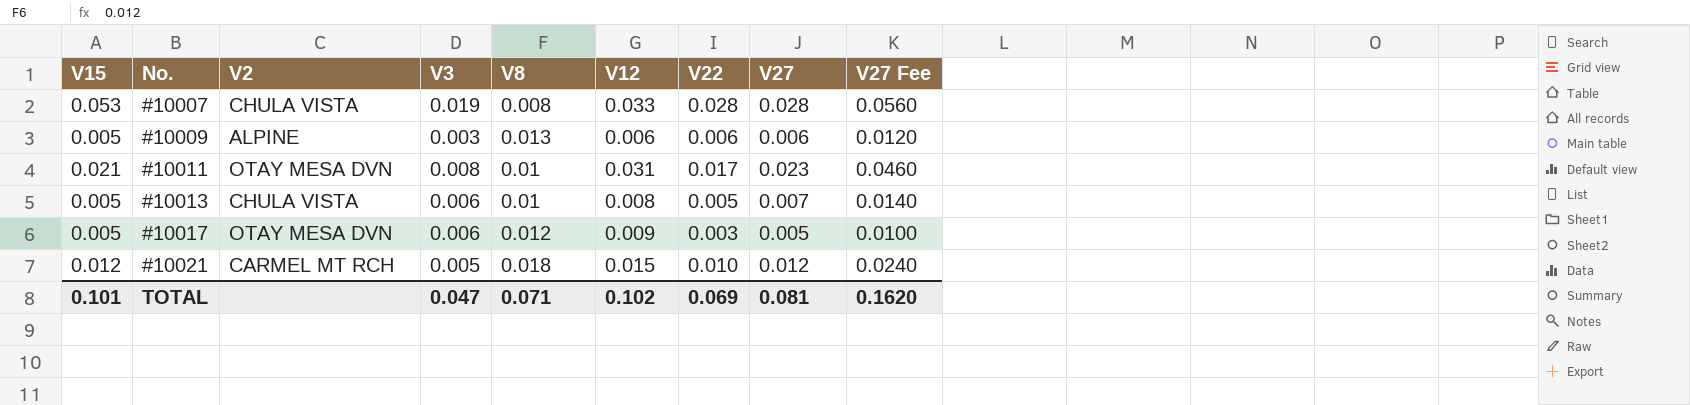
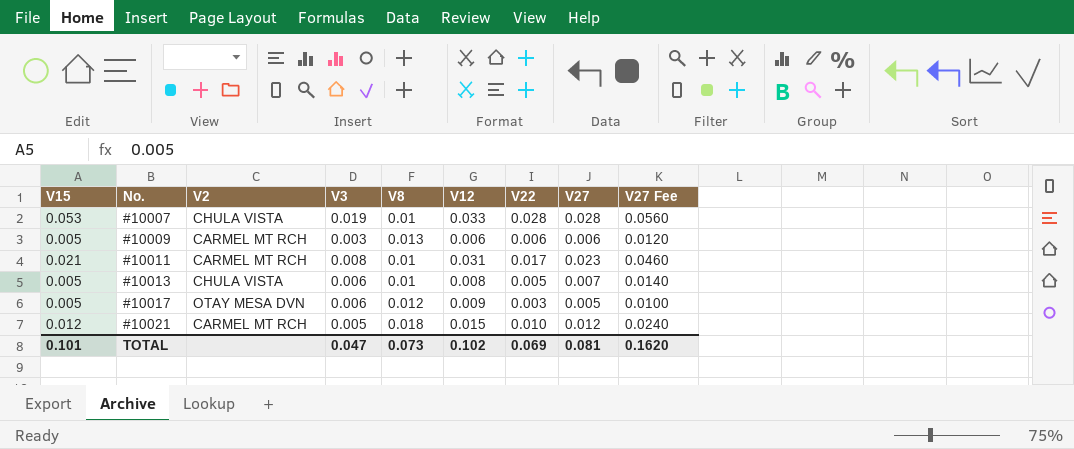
#10007 | V8: 0.008 -> 0.01
#10009 | V2: ALPINE -> CARMEL MT RCH
#10011 | V2: OTAY MESA DVN -> CARMEL MT RCH
TOTAL | V8: 0.071 -> 0.073

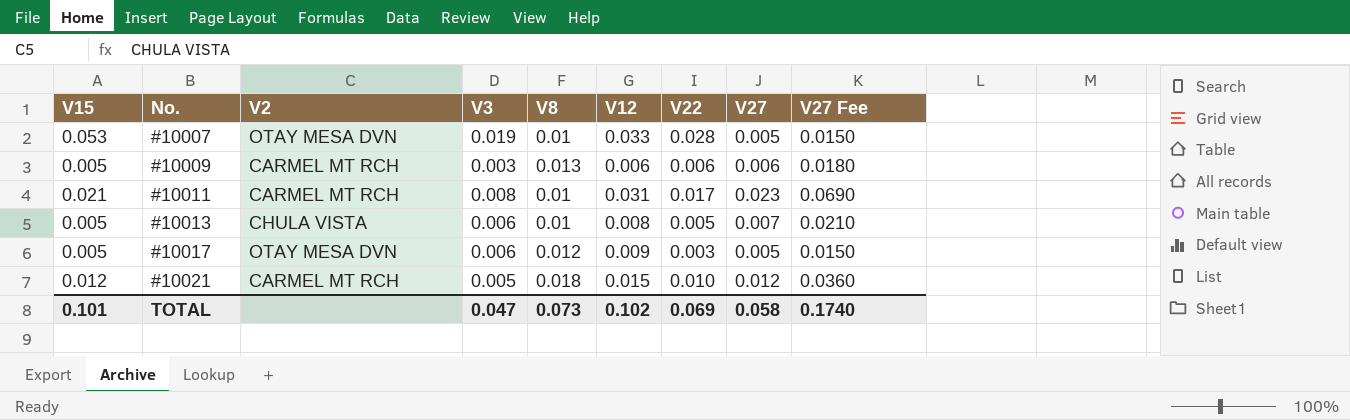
column V27 Fee | formula: [V27] * 2 -> [V27] * 3
#10007 | V2: CHULA VISTA -> OTAY MESA DVN
#10007 | V27: 0.028 -> 0.005
TOTAL | V27: 0.081 -> 0.058
TOTAL | V27 Fee: 0.1620 -> 0.1740

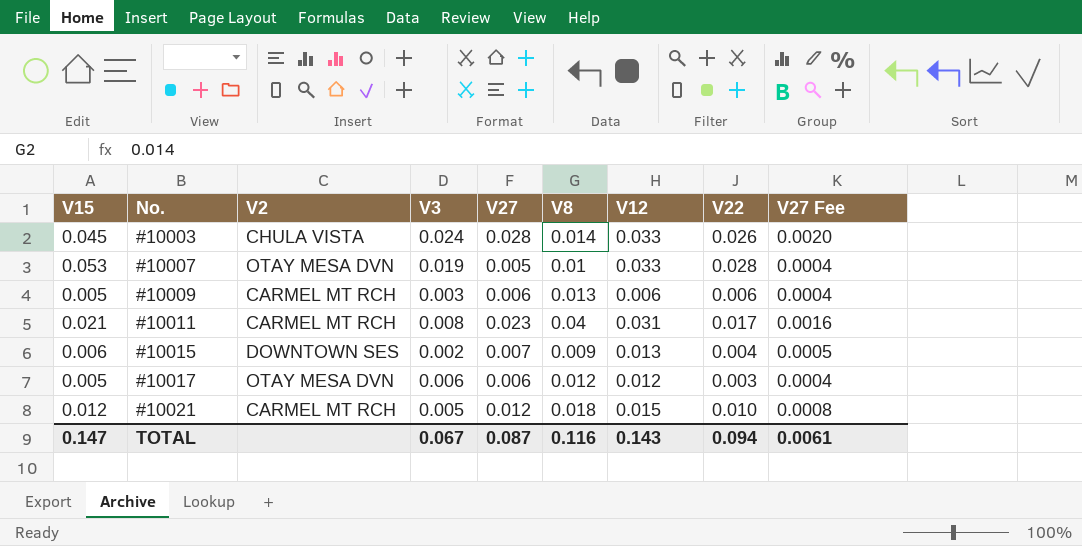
column V27 | position: 8 -> 5
column V27 Fee | formula: [V27] * 3 -> [V27] * 0.07
row #10013: 0.005 | CHULA VISTA | 0.006 | 0.01 | 0.008 | 0.005 | 0.007 | 0.0210 -> none
row #10003: none -> 0.045 | CHULA VISTA | 0.024 | 0.028 | 0.014 | 0.033 | 0.026 | 0.0020
#10011 | V8: 0.01 -> 0.04
row #10015: none -> 0.006 | DOWNTOWN SES | 0.002 | 0.007 | 0.009 | 0.013 | 0.004 | 0.0005
#10017 | V27: 0.005 -> 0.006
#10017 | V12: 0.009 -> 0.012
TOTAL | V15: 0.101 -> 0.147
TOTAL | V3: 0.047 -> 0.067
TOTAL | V27: 0.058 -> 0.087
TOTAL | V8: 0.073 -> 0.116
TOTAL | V12: 0.102 -> 0.143
TOTAL | V22: 0.069 -> 0.094
TOTAL | V27 Fee: 0.1740 -> 0.0061

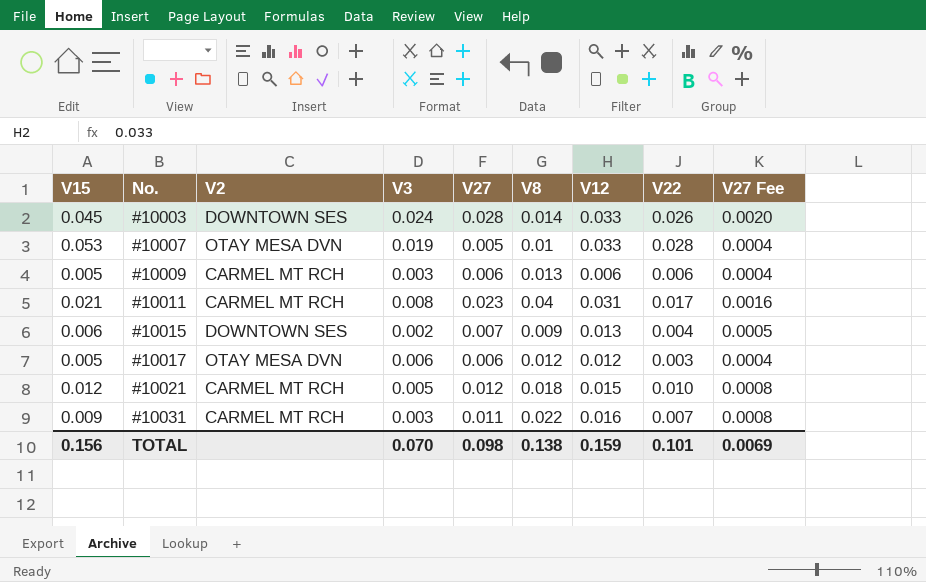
#10003 | V2: CHULA VISTA -> DOWNTOWN SES
row #10031: none -> 0.009 | CARMEL MT RCH | 0.003 | 0.011 | 0.022 | 0.016 | 0.007 | 0.0008
TOTAL | V15: 0.147 -> 0.156
TOTAL | V3: 0.067 -> 0.070
TOTAL | V27: 0.087 -> 0.098
TOTAL | V8: 0.116 -> 0.138
TOTAL | V12: 0.143 -> 0.159
TOTAL | V22: 0.094 -> 0.101
TOTAL | V27 Fee: 0.0061 -> 0.0069

